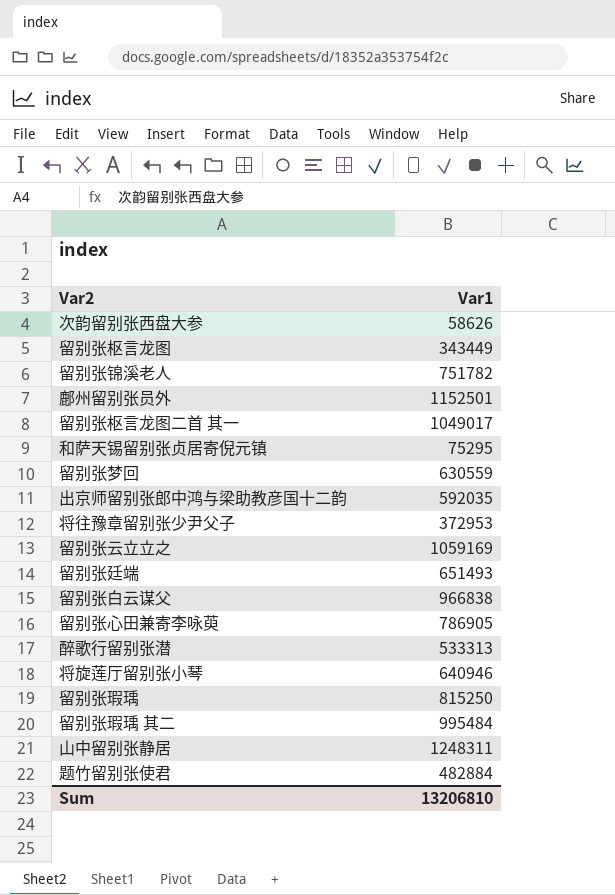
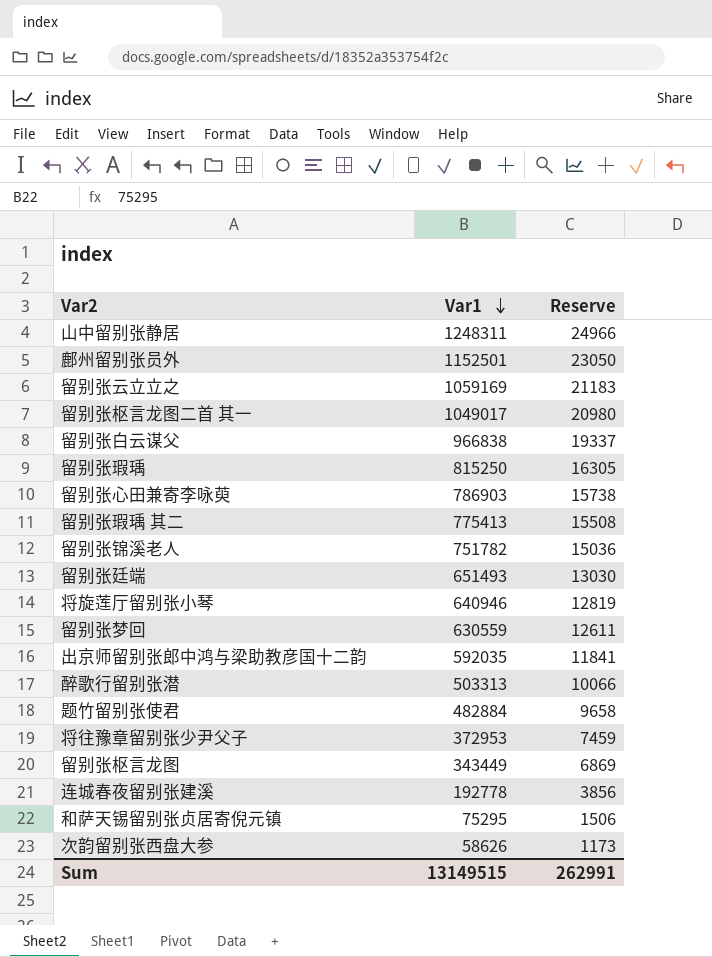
row order: none -> Var1 descending
column Reserve | formula: none -> [Var1] * 0.02
留别张心田兼寄李咏萸 | Var1: 786905 -> 786903
留别张瑕瑀 其二 | Var1: 995484 -> 775413
醉歌行留别张潜 | Var1: 533313 -> 503313
row 连城春夜留别张建溪: none -> 192778 | 3856
Sum | Var1: 13206810 -> 13149515

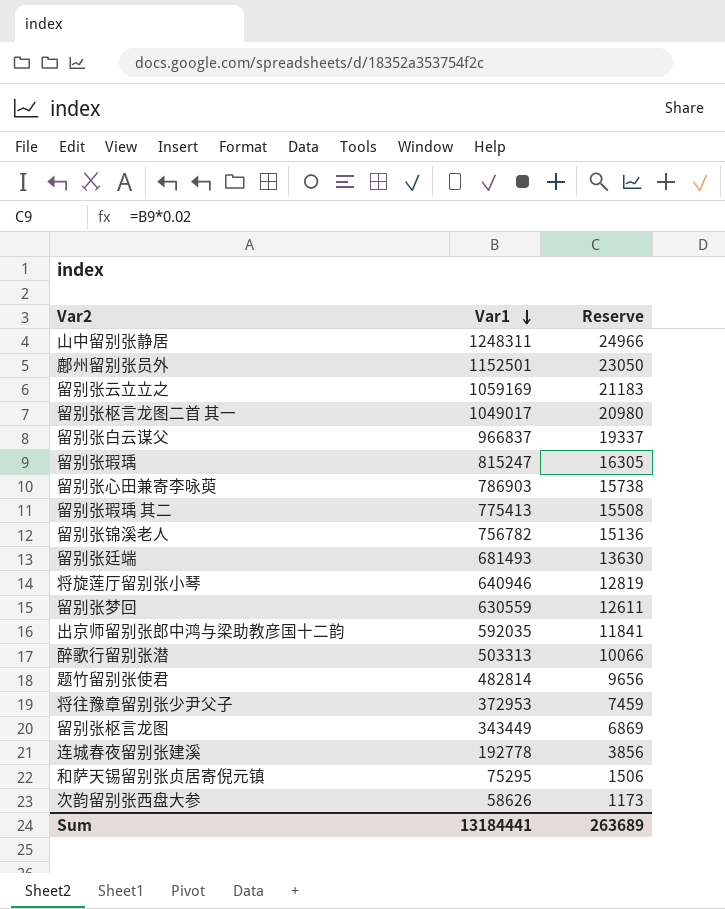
留别张白云谋父 | Var1: 966838 -> 966837
留别张瑕瑀 | Var1: 815250 -> 815247
留别张锦溪老人 | Var1: 751782 -> 756782
留别张锦溪老人 | Reserve: 15036 -> 15136
留别张廷端 | Var1: 651493 -> 681493
留别张廷端 | Reserve: 13030 -> 13630
题竹留别张使君 | Var1: 482884 -> 482814
题竹留别张使君 | Reserve: 9658 -> 9656
Sum | Var1: 13149515 -> 13184441
Sum | Reserve: 262991 -> 263689

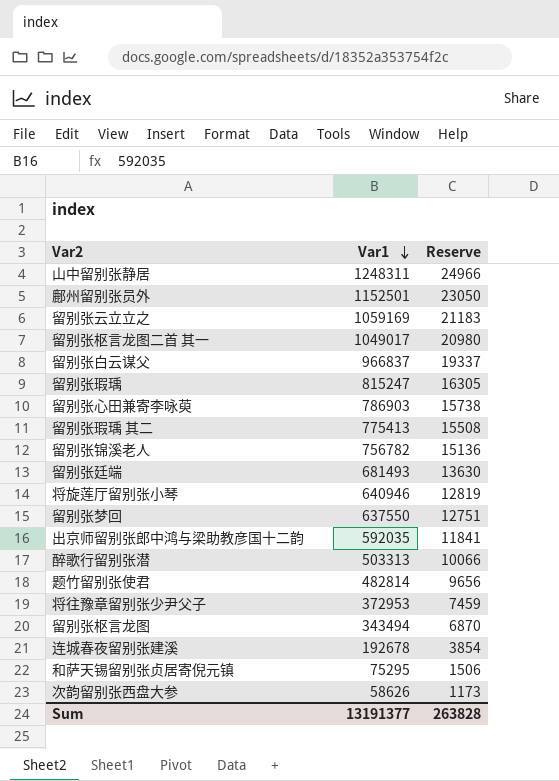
留别张梦回 | Var1: 630559 -> 637550
留别张梦回 | Reserve: 12611 -> 12751
留别张枢言龙图 | Var1: 343449 -> 343494
留别张枢言龙图 | Reserve: 6869 -> 6870
连城春夜留别张建溪 | Var1: 192778 -> 192678
连城春夜留别张建溪 | Reserve: 3856 -> 3854
Sum | Var1: 13184441 -> 13191377
Sum | Reserve: 263689 -> 263828

